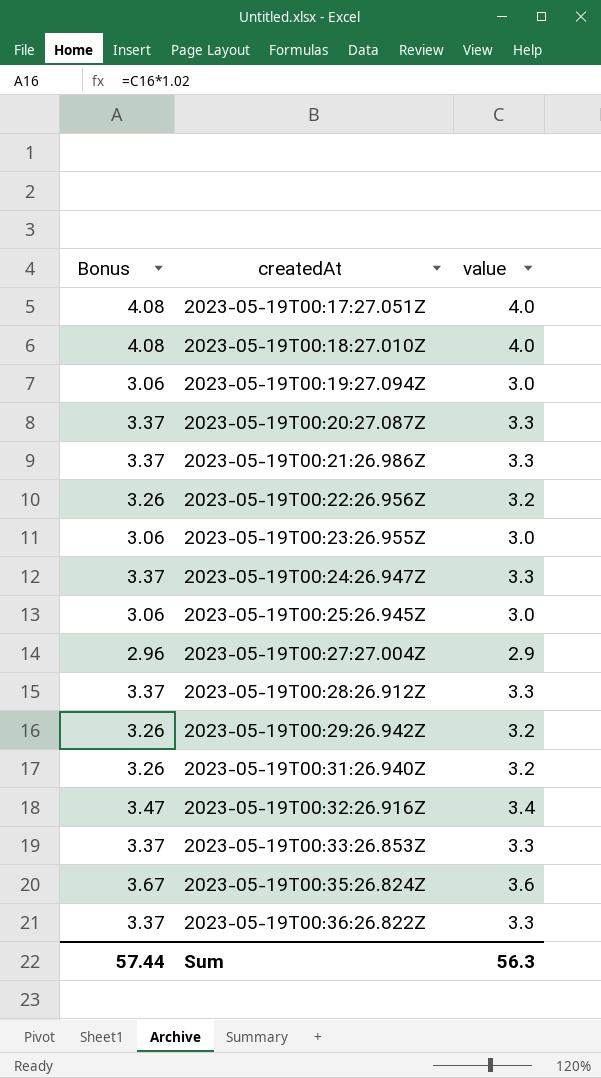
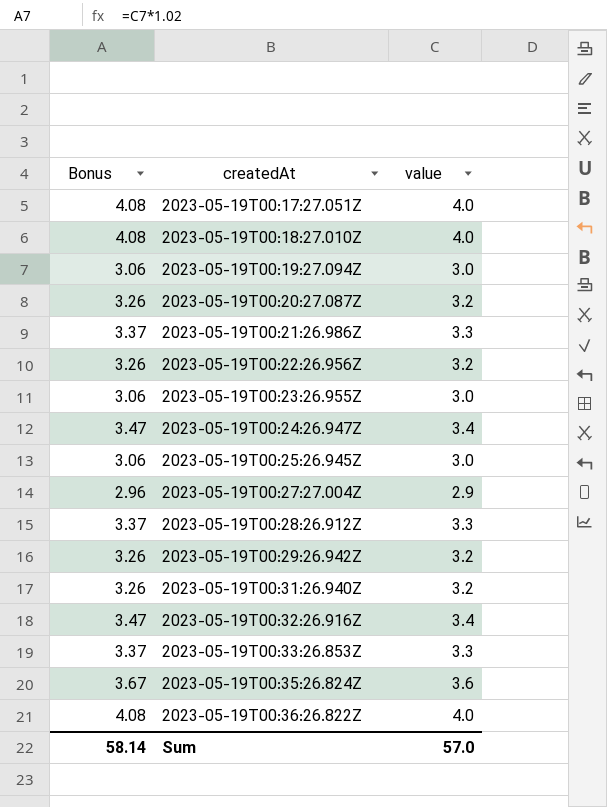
2023-05-19T00:20:27.087Z | Bonus: 3.37 -> 3.26
2023-05-19T00:20:27.087Z | value: 3.3 -> 3.2
2023-05-19T00:24:26.947Z | Bonus: 3.37 -> 3.47
2023-05-19T00:24:26.947Z | value: 3.3 -> 3.4
2023-05-19T00:36:26.822Z | Bonus: 3.37 -> 4.08
2023-05-19T00:36:26.822Z | value: 3.3 -> 4.0
Sum | Bonus: 57.44 -> 58.14
Sum | value: 56.3 -> 57.0

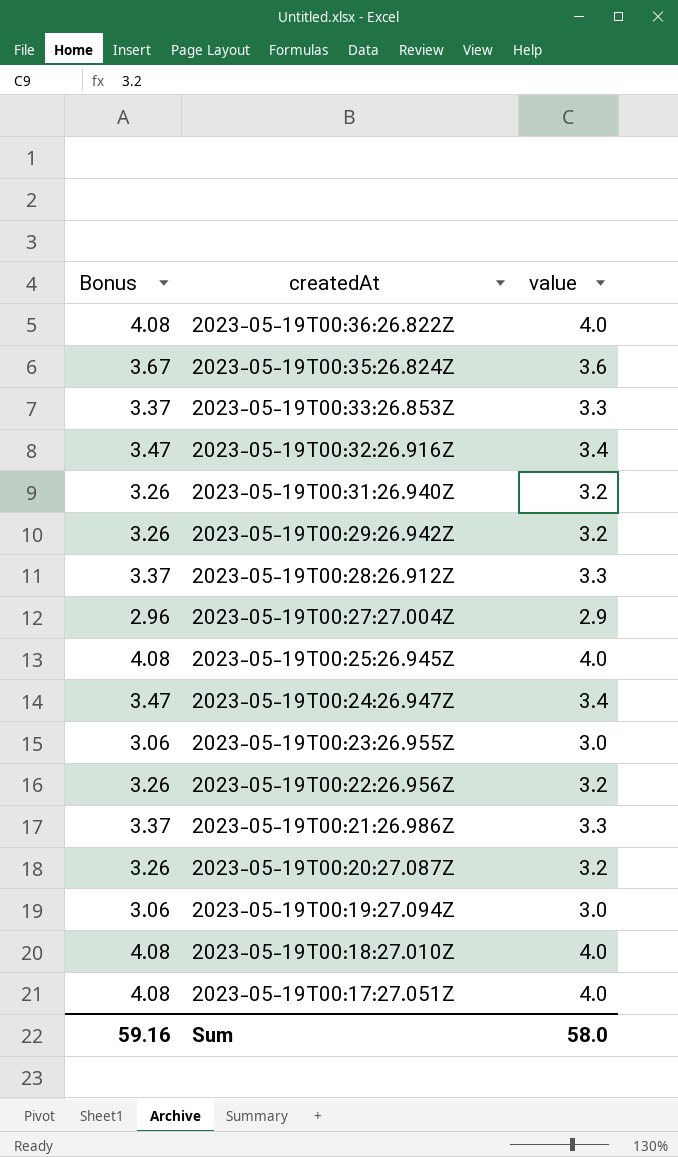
row order: createdAt ascending -> createdAt descending
2023-05-19T00:25:26.945Z | Bonus: 3.06 -> 4.08
2023-05-19T00:25:26.945Z | value: 3.0 -> 4.0
Sum | Bonus: 58.14 -> 59.16
Sum | value: 57.0 -> 58.0

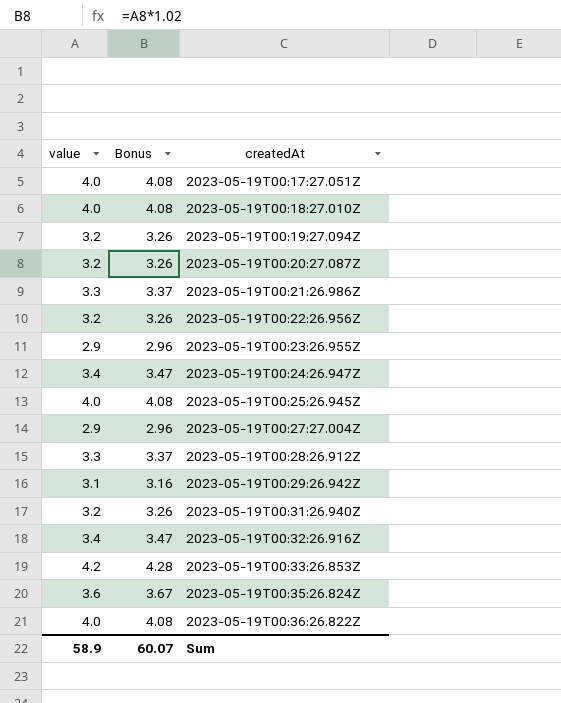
row order: createdAt descending -> createdAt ascending
column value | position: 3 -> 1
2023-05-19T00:19:27.094Z | value: 3.0 -> 3.2
2023-05-19T00:19:27.094Z | Bonus: 3.06 -> 3.26
2023-05-19T00:23:26.955Z | value: 3.0 -> 2.9
2023-05-19T00:23:26.955Z | Bonus: 3.06 -> 2.96
2023-05-19T00:29:26.942Z | value: 3.2 -> 3.1
2023-05-19T00:29:26.942Z | Bonus: 3.26 -> 3.16
2023-05-19T00:33:26.853Z | value: 3.3 -> 4.2
2023-05-19T00:33:26.853Z | Bonus: 3.37 -> 4.28
Sum | value: 58.0 -> 58.9
Sum | Bonus: 59.16 -> 60.07

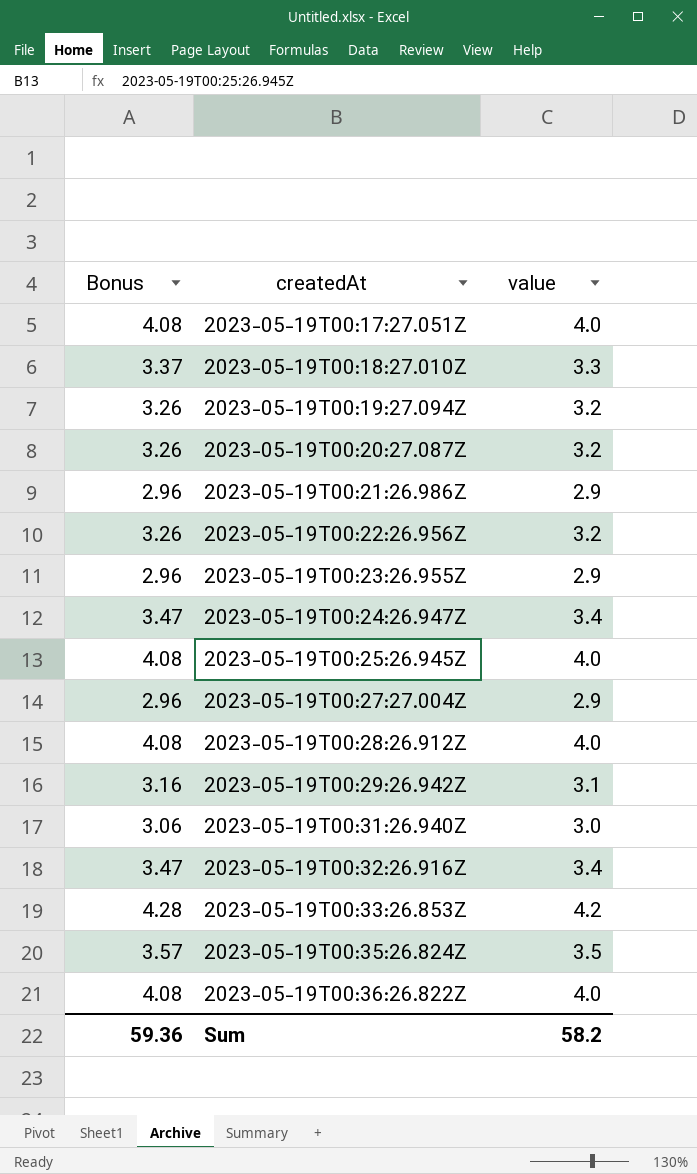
column value | position: 1 -> 3
2023-05-19T00:18:27.010Z | Bonus: 4.08 -> 3.37
2023-05-19T00:18:27.010Z | value: 4.0 -> 3.3
2023-05-19T00:21:26.986Z | Bonus: 3.37 -> 2.96
2023-05-19T00:21:26.986Z | value: 3.3 -> 2.9
2023-05-19T00:28:26.912Z | Bonus: 3.37 -> 4.08
2023-05-19T00:28:26.912Z | value: 3.3 -> 4.0
2023-05-19T00:31:26.940Z | Bonus: 3.26 -> 3.06
2023-05-19T00:31:26.940Z | value: 3.2 -> 3.0
2023-05-19T00:35:26.824Z | Bonus: 3.67 -> 3.57
2023-05-19T00:35:26.824Z | value: 3.6 -> 3.5
Sum | Bonus: 60.07 -> 59.36
Sum | value: 58.9 -> 58.2

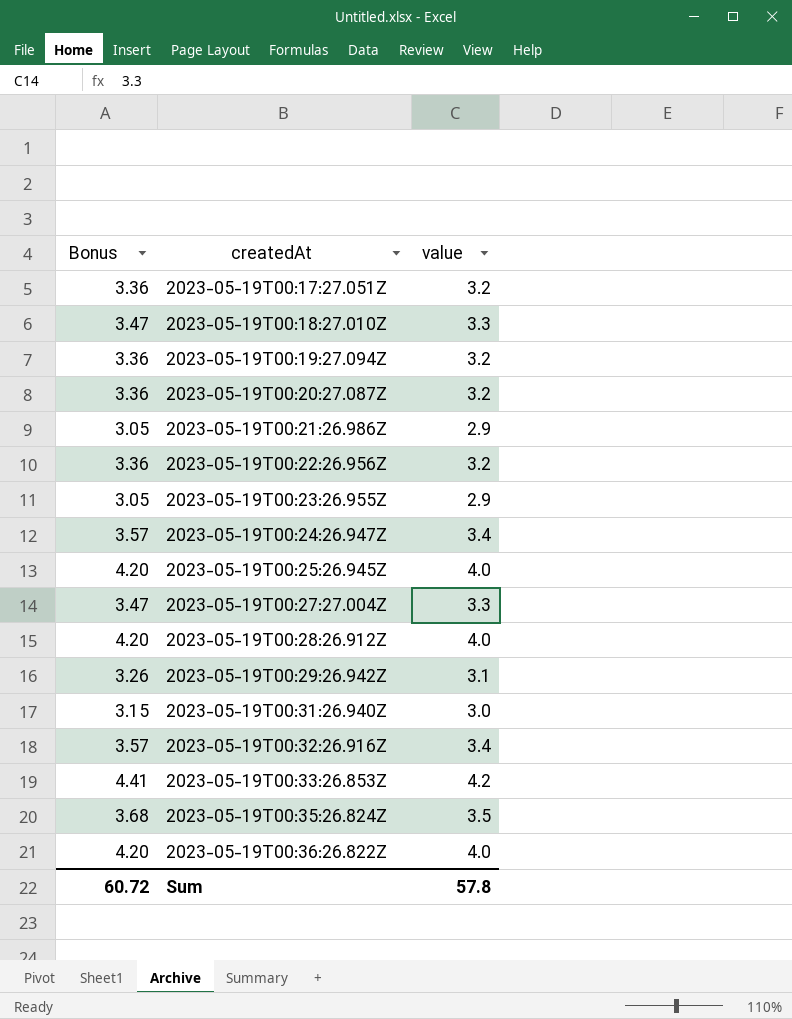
column Bonus | formula: [value] * 1.02 -> [value] * 1.05
2023-05-19T00:17:27.051Z | value: 4.0 -> 3.2
2023-05-19T00:27:27.004Z | value: 2.9 -> 3.3
Sum | Bonus: 59.36 -> 60.72
Sum | value: 58.2 -> 57.8

